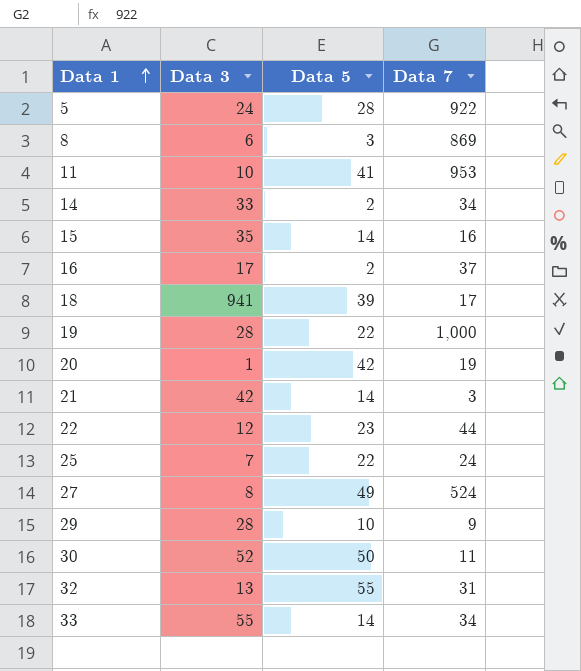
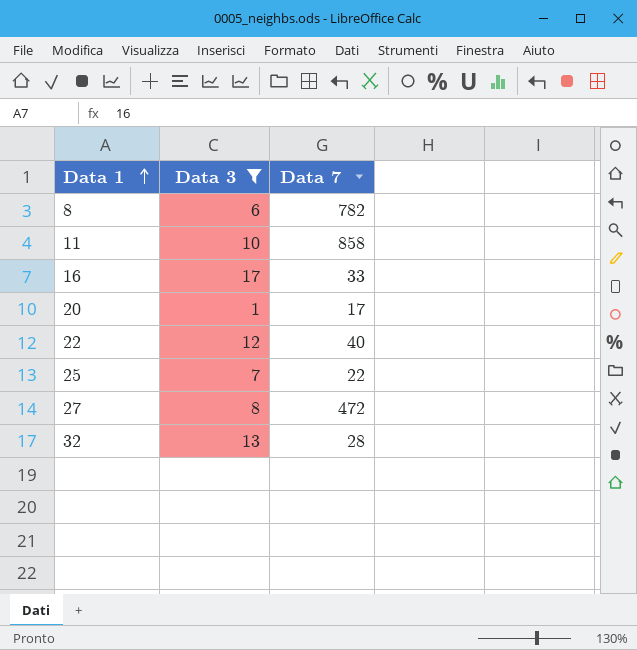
filter: none -> Data 3 <= 17
column Data 5 | position: 3 -> none
8 | Data 7: 869 -> 782
11 | Data 7: 953 -> 858
16 | Data 7: 37 -> 33
20 | Data 7: 19 -> 17
22 | Data 7: 44 -> 40
25 | Data 7: 24 -> 22
27 | Data 7: 524 -> 472
32 | Data 7: 31 -> 28

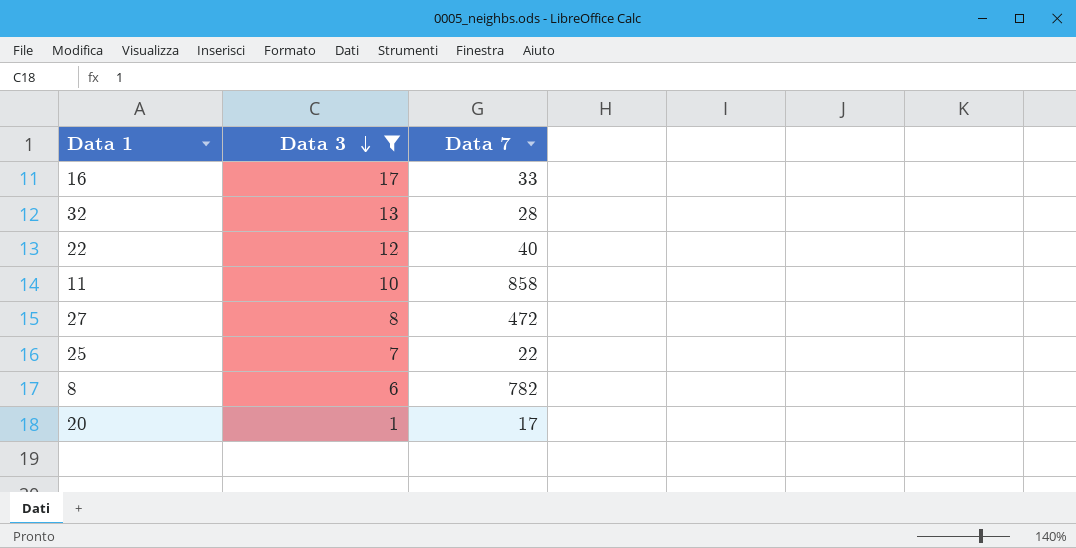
row order: Data 1 ascending -> Data 3 descending

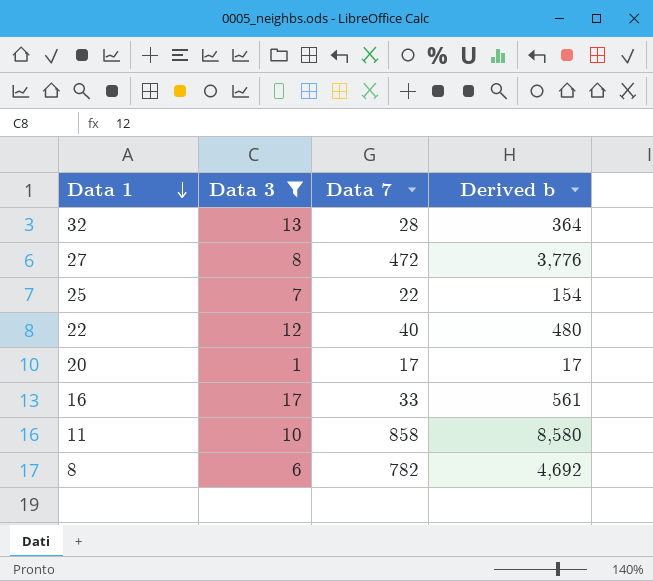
row order: Data 3 descending -> Data 1 descending
column Derived b | formula: none -> [Data 3] * [Data 7]

